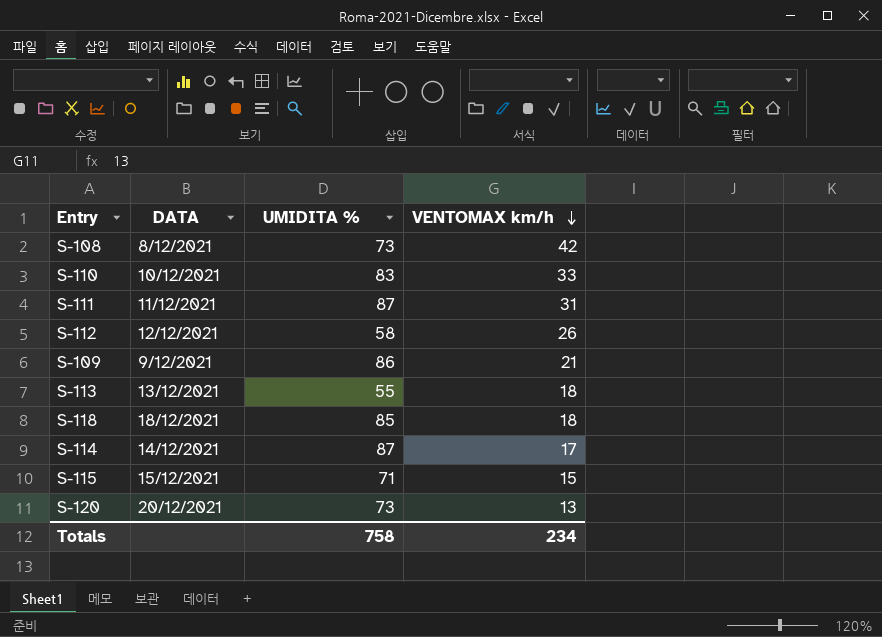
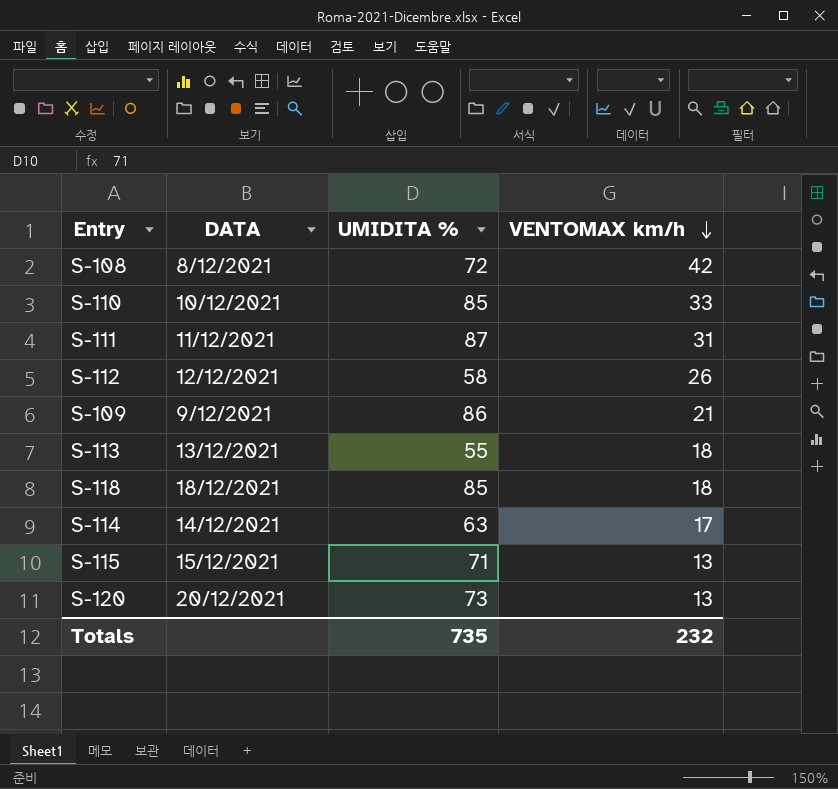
S-108 | UMIDITA %: 73 -> 72
S-110 | UMIDITA %: 83 -> 85
S-114 | UMIDITA %: 87 -> 63
S-115 | VENTOMAX km/h: 15 -> 13
Totals | UMIDITA %: 758 -> 735
Totals | VENTOMAX km/h: 234 -> 232

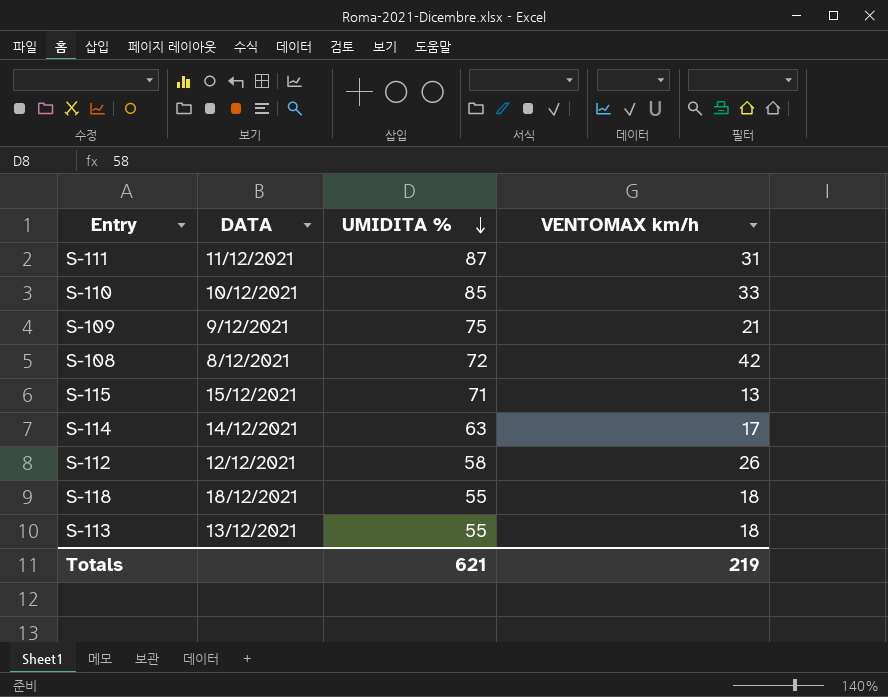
row order: VENTOMAX km/h descending -> UMIDITA % descending
row S-120: 20/12/2021 | 73 | 13 -> none
S-109 | UMIDITA %: 86 -> 75
S-118 | UMIDITA %: 85 -> 55
Totals | UMIDITA %: 735 -> 621
Totals | VENTOMAX km/h: 232 -> 219

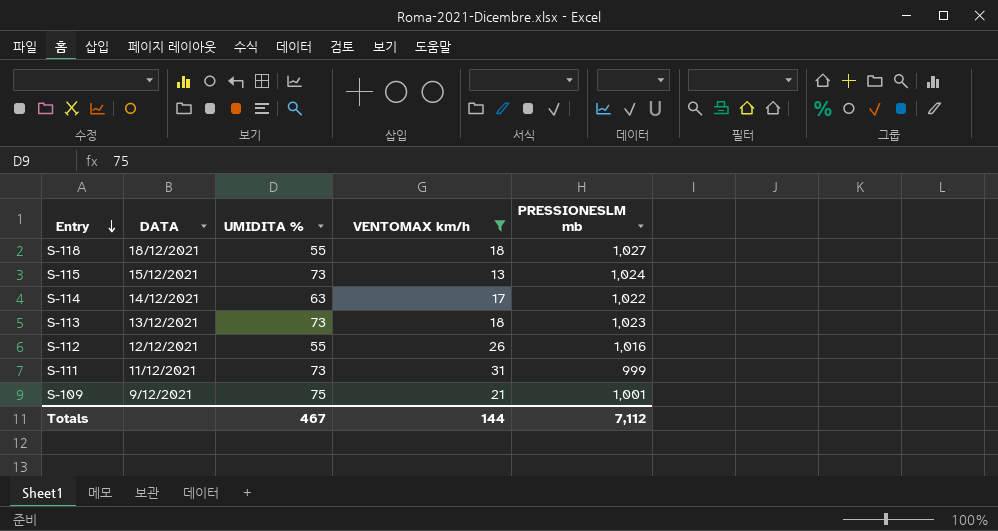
filter: none -> VENTOMAX km/h <= 31
row order: UMIDITA % descending -> Entry descending
column PRESSIONESLM mb | position: none -> 5
S-115 | UMIDITA %: 71 -> 73
S-113 | UMIDITA %: 55 -> 73
S-112 | UMIDITA %: 58 -> 55
S-111 | UMIDITA %: 87 -> 73
Totals | UMIDITA %: 621 -> 467
Totals | VENTOMAX km/h: 219 -> 144

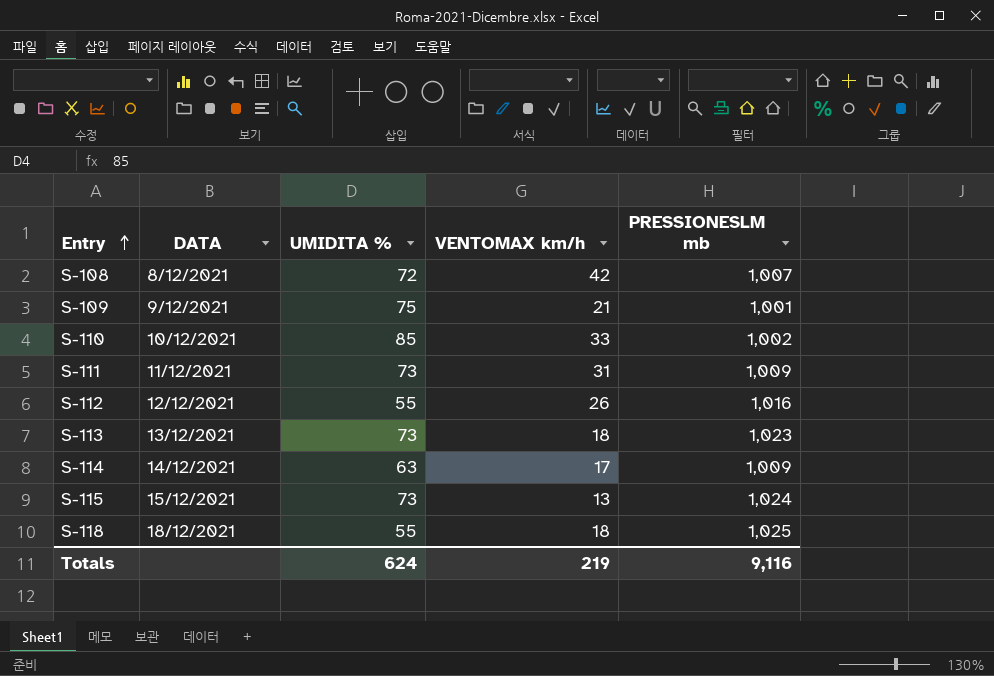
filter: VENTOMAX km/h <= 31 -> none
row order: Entry descending -> Entry ascending
S-111 | PRESSIONESLM mb: 999 -> 1,009
S-114 | PRESSIONESLM mb: 1,022 -> 1,009
S-118 | PRESSIONESLM mb: 1,027 -> 1,025
Totals | UMIDITA %: 467 -> 624
Totals | VENTOMAX km/h: 144 -> 219
Totals | PRESSIONESLM mb: 7,112 -> 9,116

